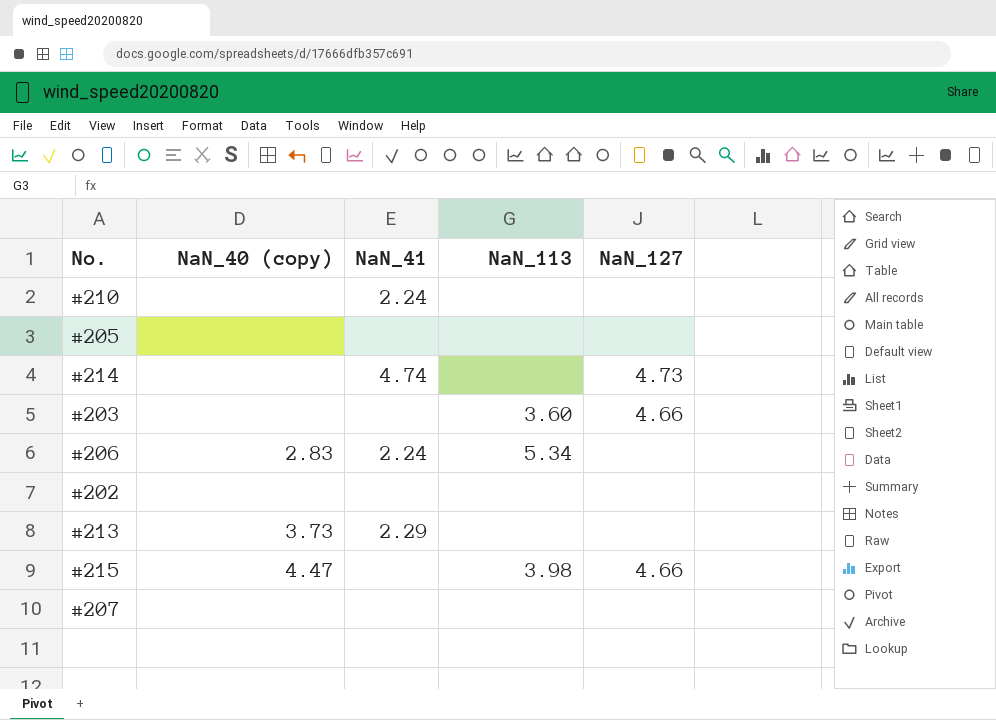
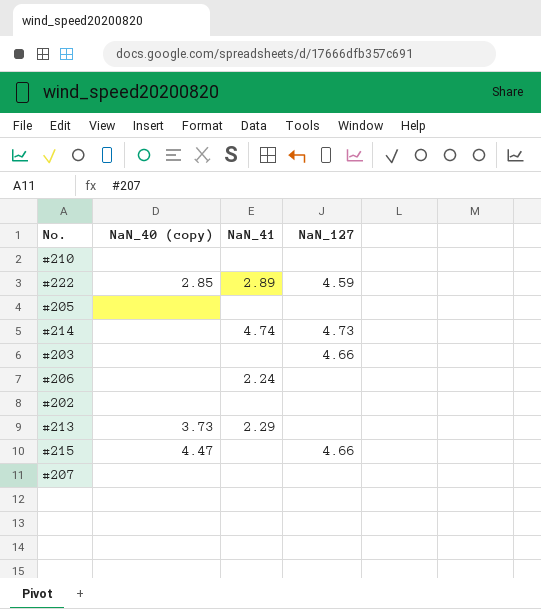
column NaN_113 | position: 4 -> none
#210 | NaN_41: 2.24 -> none
row #222: none -> 2.85 | 2.89 | 4.59
#206 | NaN_40 (copy): 2.83 -> none

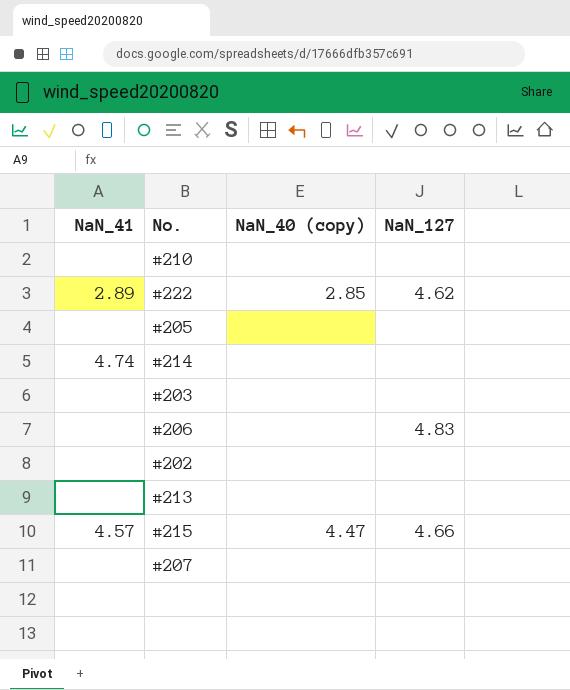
column NaN_41 | position: 3 -> 1
#222 | NaN_127: 4.59 -> 4.62
#214 | NaN_127: 4.73 -> none
#203 | NaN_127: 4.66 -> none
#206 | NaN_41: 2.24 -> none
#206 | NaN_127: none -> 4.83
#213 | NaN_41: 2.29 -> none
#213 | NaN_40 (copy): 3.73 -> none
#215 | NaN_41: none -> 4.57

